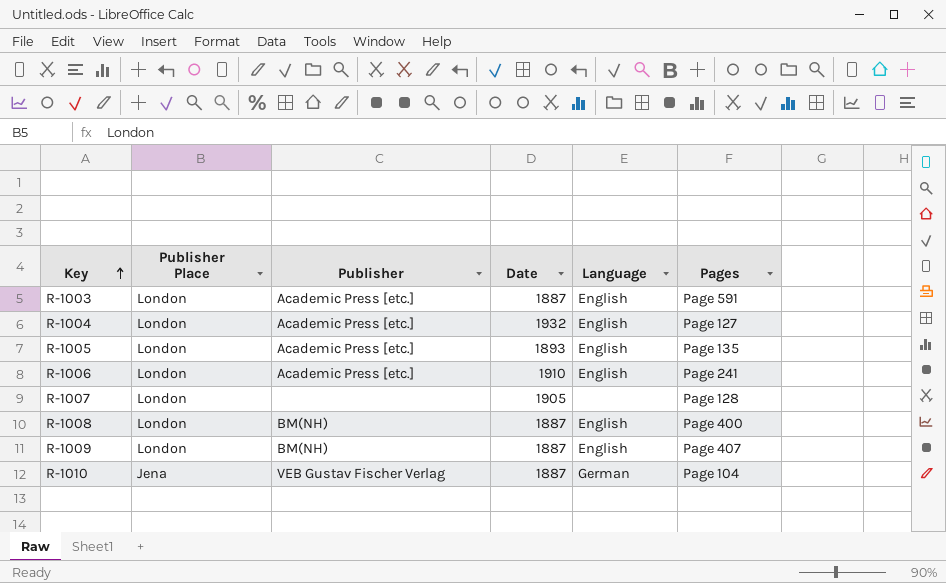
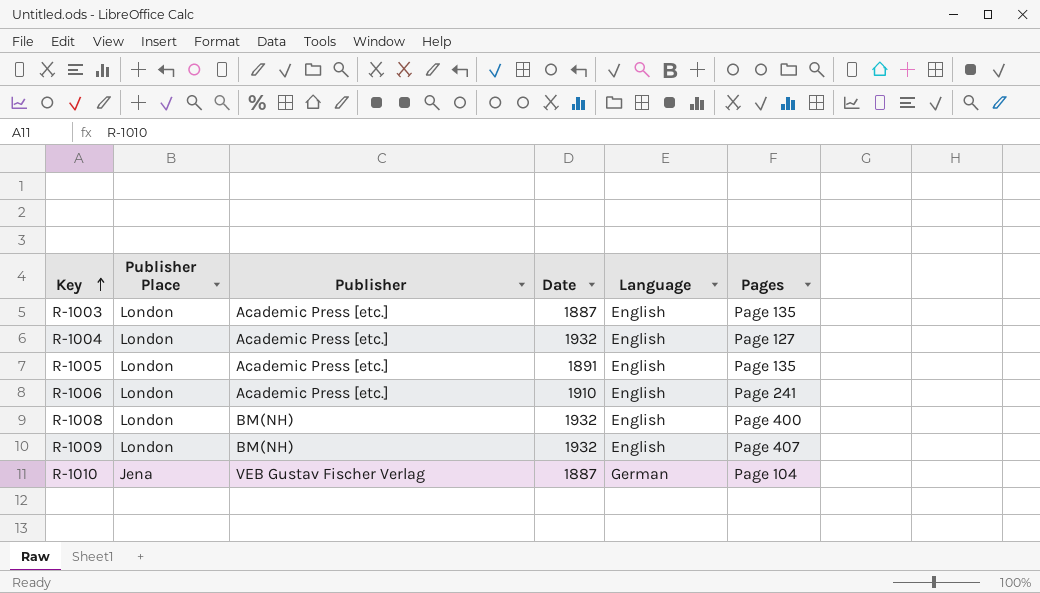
row R-1007: London | none | 1905 | none | Page 128 -> none
R-1003 | Pages: Page 591 -> Page 135
R-1005 | Date: 1893 -> 1891
R-1008 | Date: 1887 -> 1932
R-1009 | Date: 1887 -> 1932

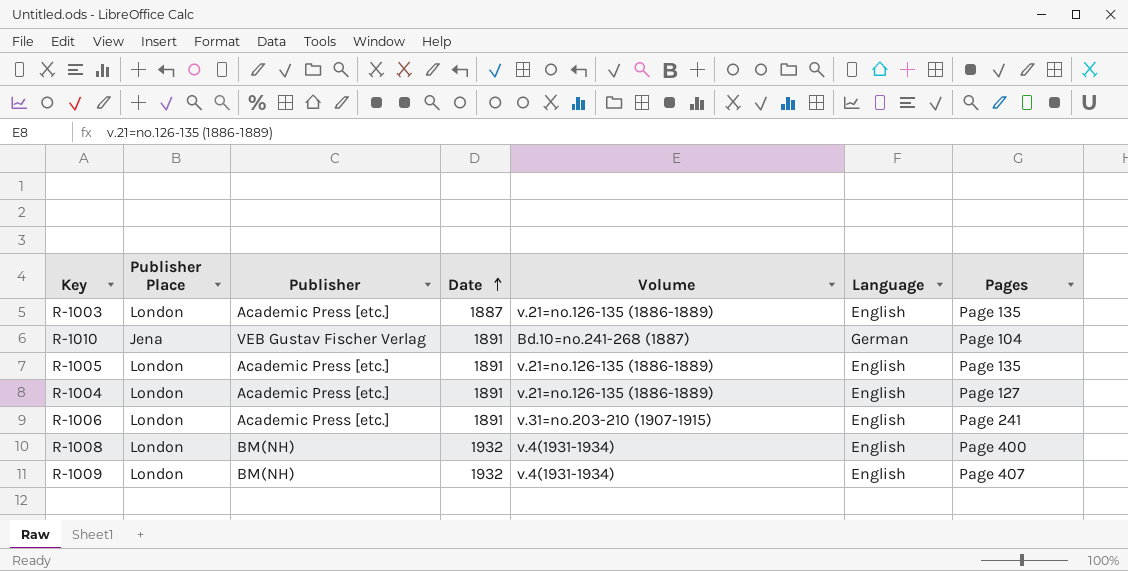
row order: Key ascending -> Date ascending
column Volume | position: none -> 5
R-1010 | Date: 1887 -> 1891
R-1004 | Date: 1932 -> 1891
R-1006 | Date: 1910 -> 1891

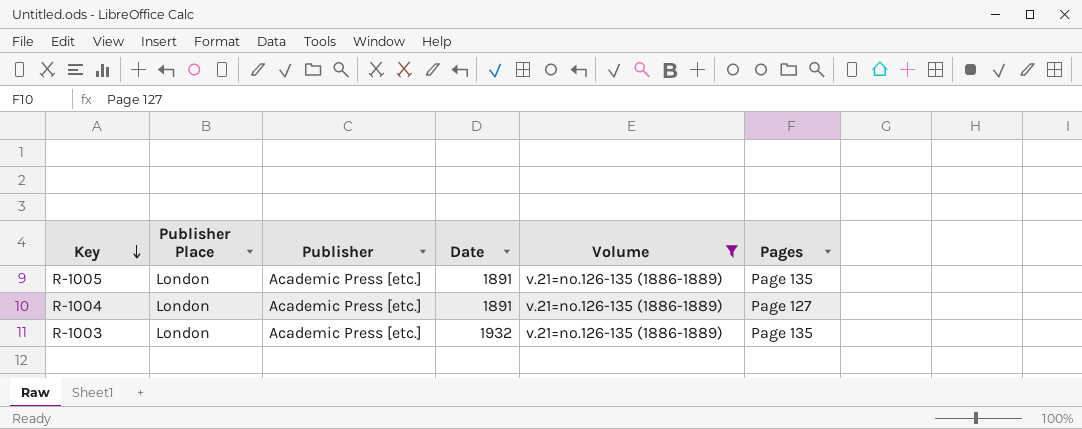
filter: none -> Volume = v.21=no.126-135 (1886-1889)
row order: Date ascending -> Key descending
column Language | position: 6 -> none
R-1003 | Date: 1887 -> 1932

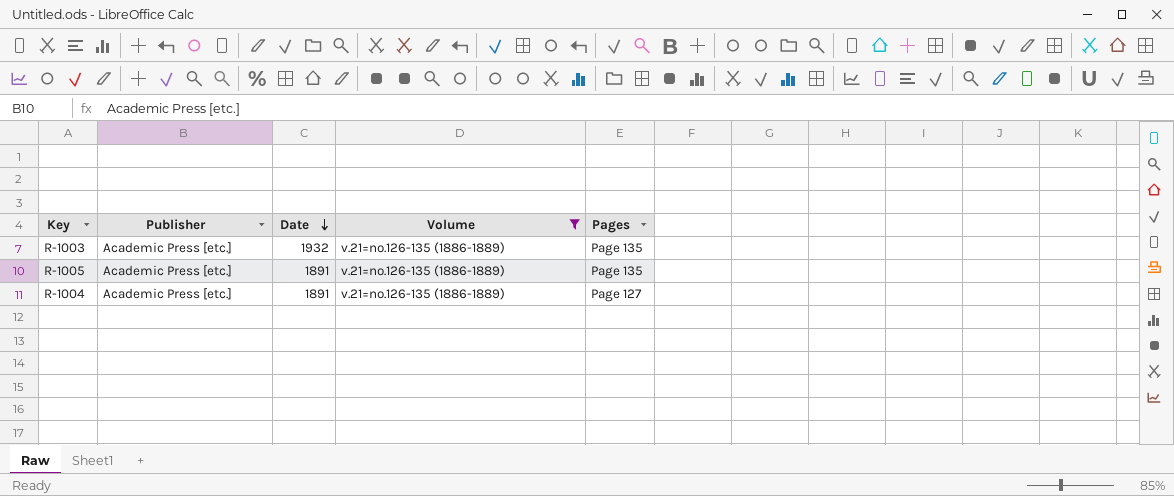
row order: Key descending -> Date descending
column Publisher Place | position: 2 -> none

